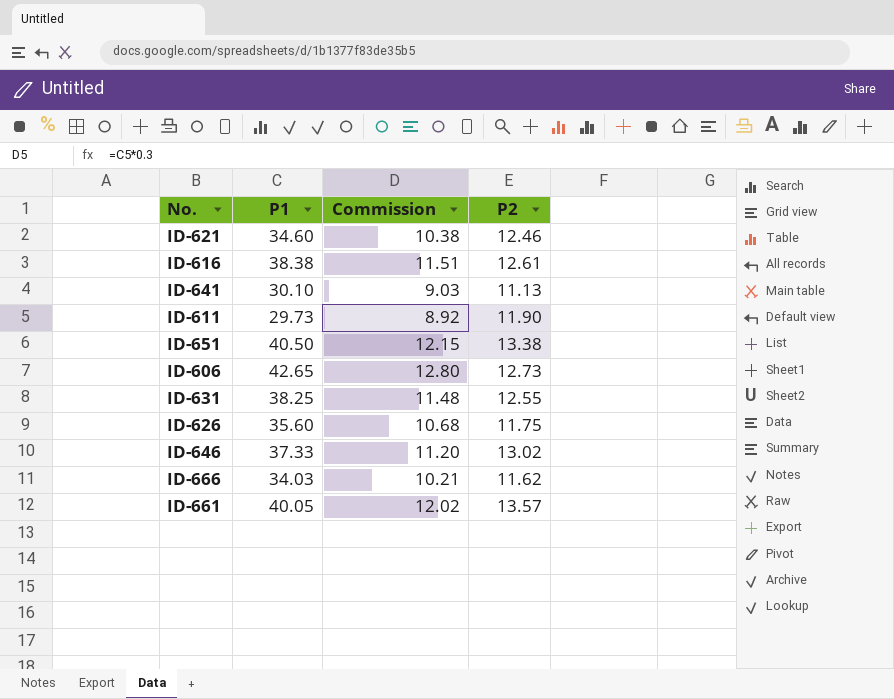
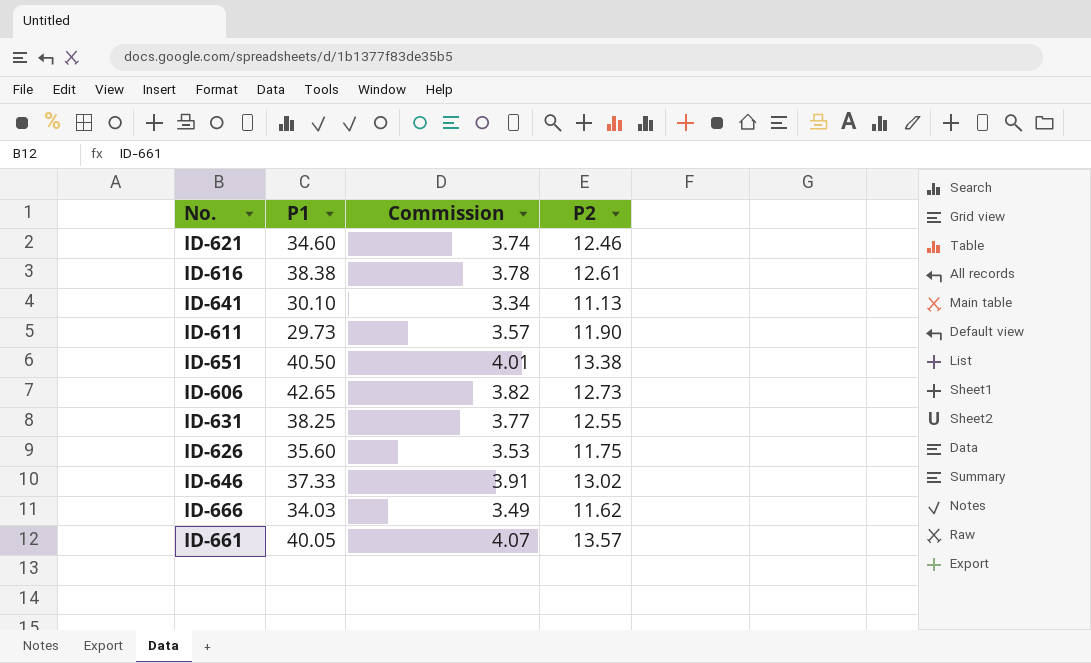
column Commission | formula: [P1] * 0.3 -> [P2] * 0.3

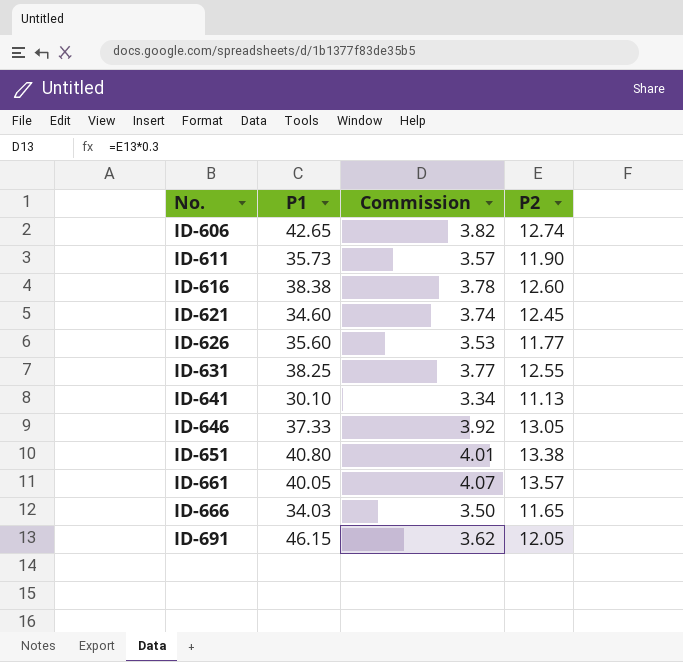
row order: none -> No. ascending
ID-606 | P2: 12.73 -> 12.74
ID-611 | P1: 29.73 -> 35.73
ID-616 | P2: 12.61 -> 12.60
ID-621 | P2: 12.46 -> 12.45
ID-626 | P2: 11.75 -> 11.77
ID-646 | Commission: 3.91 -> 3.92
ID-646 | P2: 13.02 -> 13.05
ID-651 | P1: 40.50 -> 40.80
ID-666 | Commission: 3.49 -> 3.50
ID-666 | P2: 11.62 -> 11.65
row ID-691: none -> 46.15 | 3.62 | 12.05

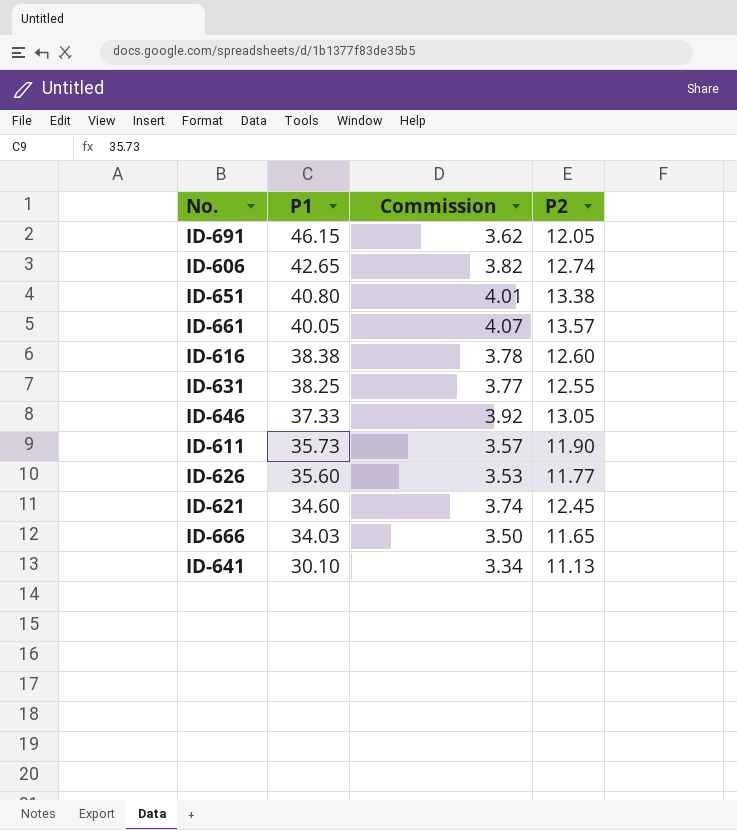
row order: No. ascending -> P1 descending

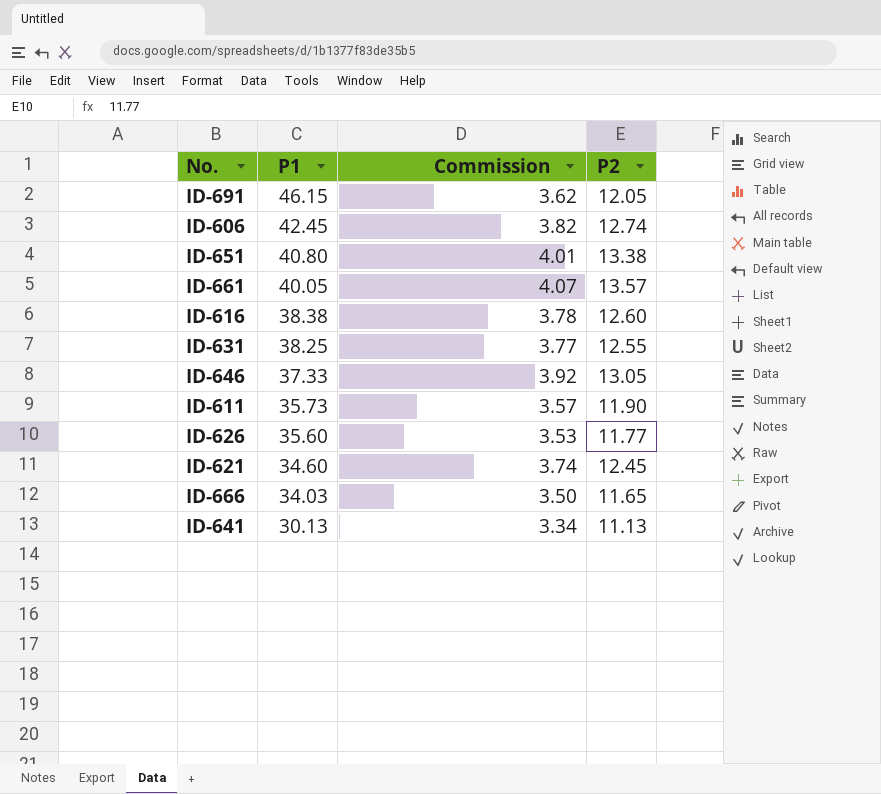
ID-606 | P1: 42.65 -> 42.45
ID-641 | P1: 30.10 -> 30.13

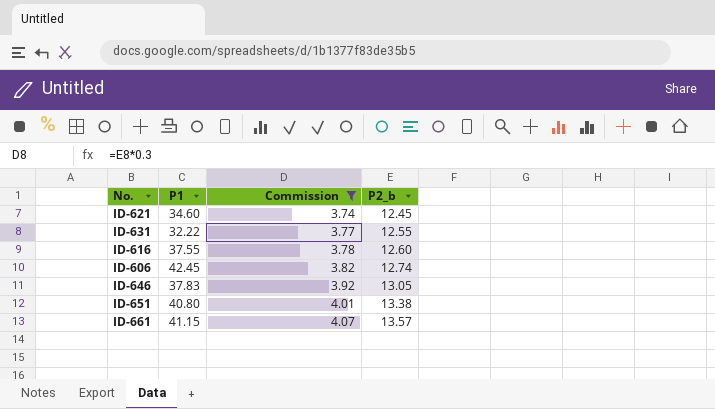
filter: none -> Commission >= 3.74
row order: P1 descending -> Commission ascending
column name: P2 -> P2_b
ID-631 | P1: 38.25 -> 32.22
ID-616 | P1: 38.38 -> 37.55
ID-646 | P1: 37.33 -> 37.83
ID-661 | P1: 40.05 -> 41.15

